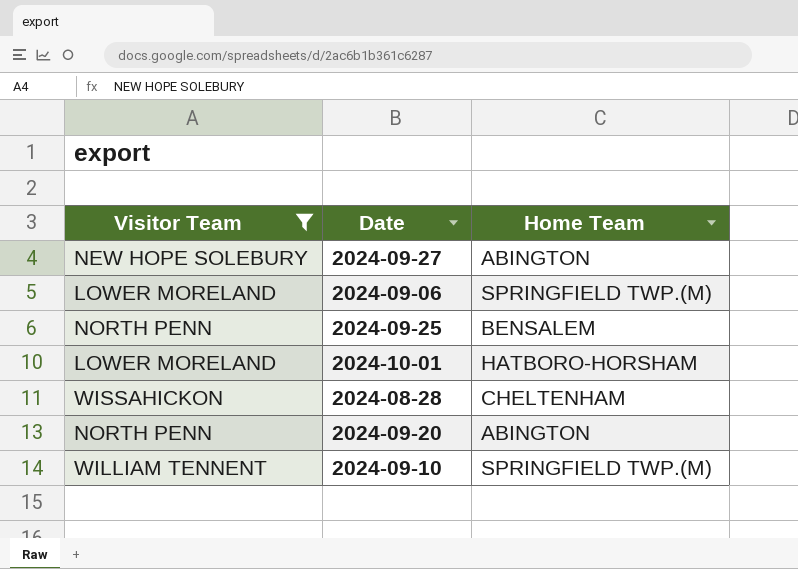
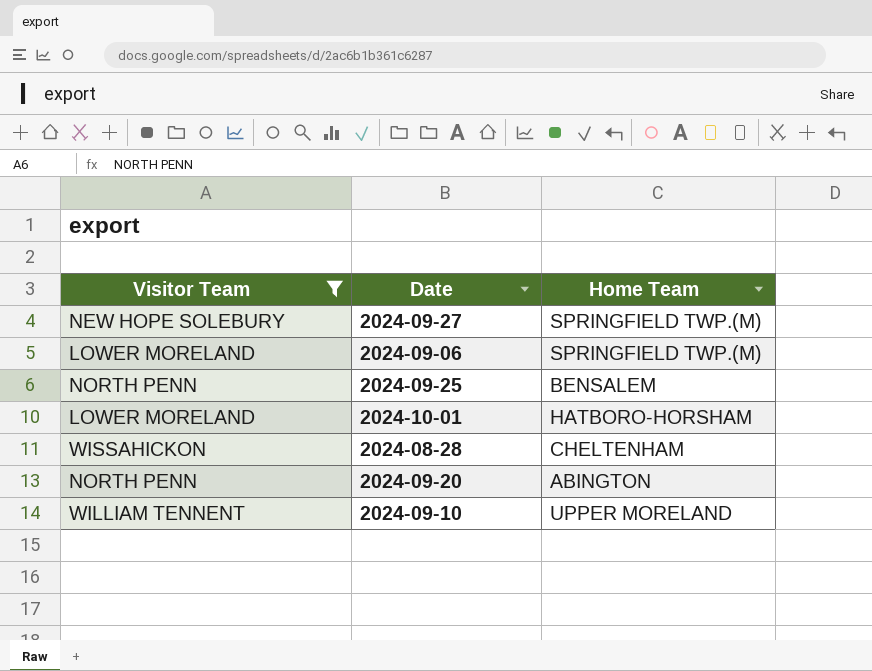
2024-09-27 | Home Team: ABINGTON -> SPRINGFIELD TWP.(M)
2024-09-10 | Home Team: SPRINGFIELD TWP.(M) -> UPPER MORELAND

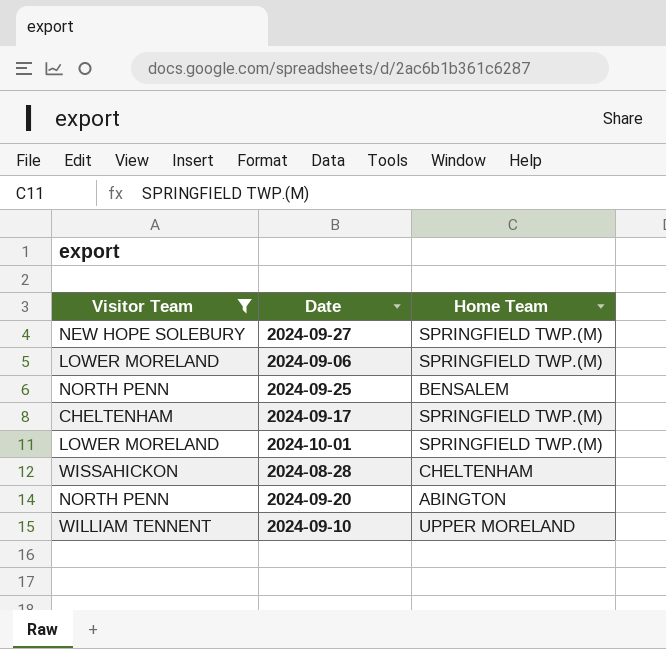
row 2024-09-17: none -> CHELTENHAM | SPRINGFIELD TWP.(M)
2024-10-01 | Home Team: HATBORO-HORSHAM -> SPRINGFIELD TWP.(M)

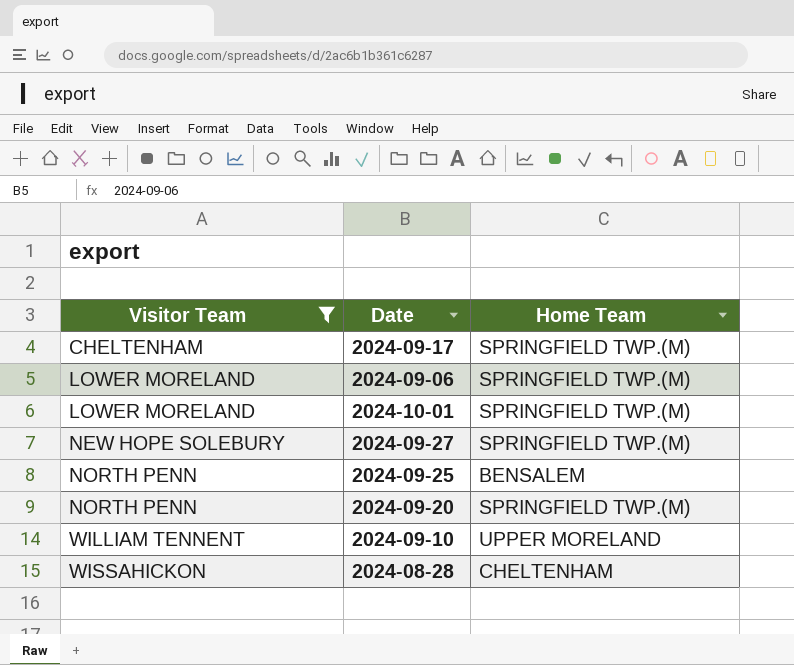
row order: none -> Visitor Team ascending
2024-09-20 | Home Team: ABINGTON -> SPRINGFIELD TWP.(M)

